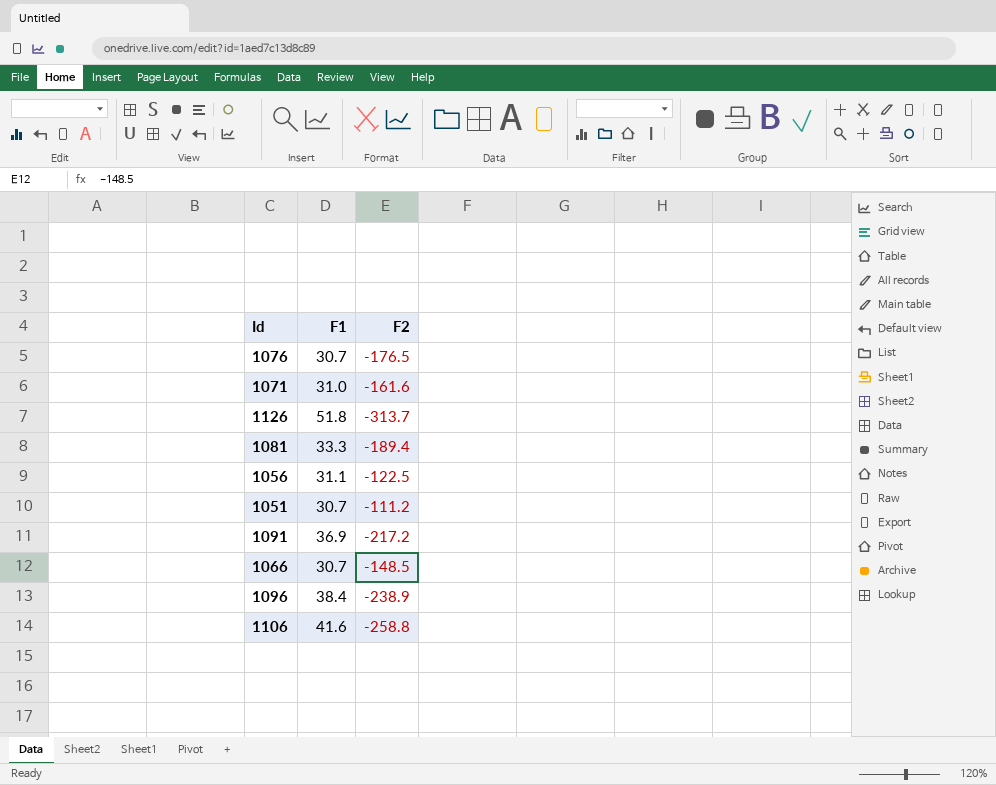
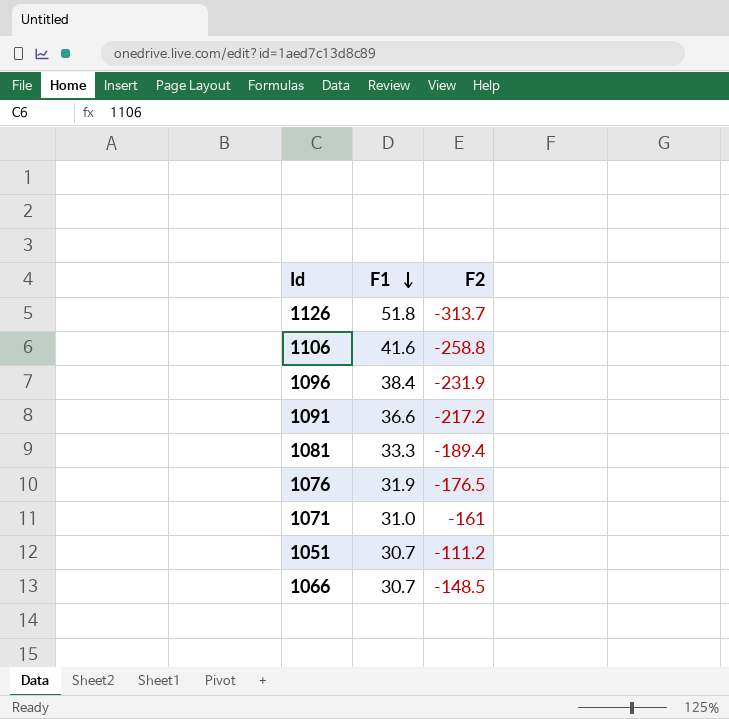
row order: none -> F1 descending
row 1056: 31.1 | -122.5 -> none
1096 | F2: -238.9 -> -231.9
1091 | F1: 36.9 -> 36.6
1076 | F1: 30.7 -> 31.9
1071 | F2: -161.6 -> -161

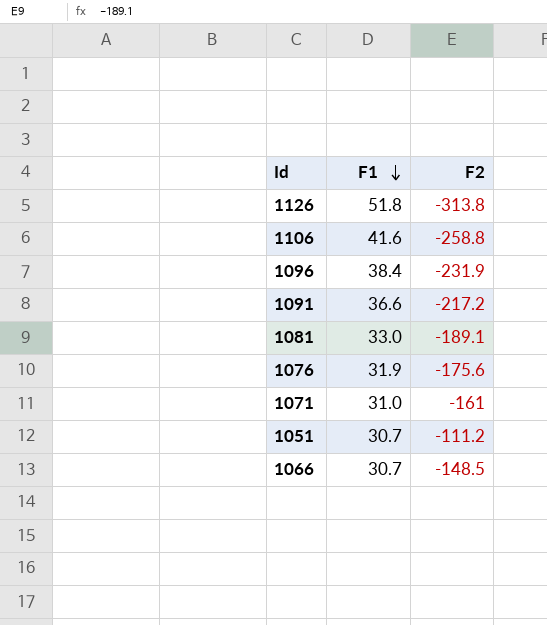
1126 | F2: -313.7 -> -313.8
1081 | F1: 33.3 -> 33.0
1081 | F2: -189.4 -> -189.1
1076 | F2: -176.5 -> -175.6

